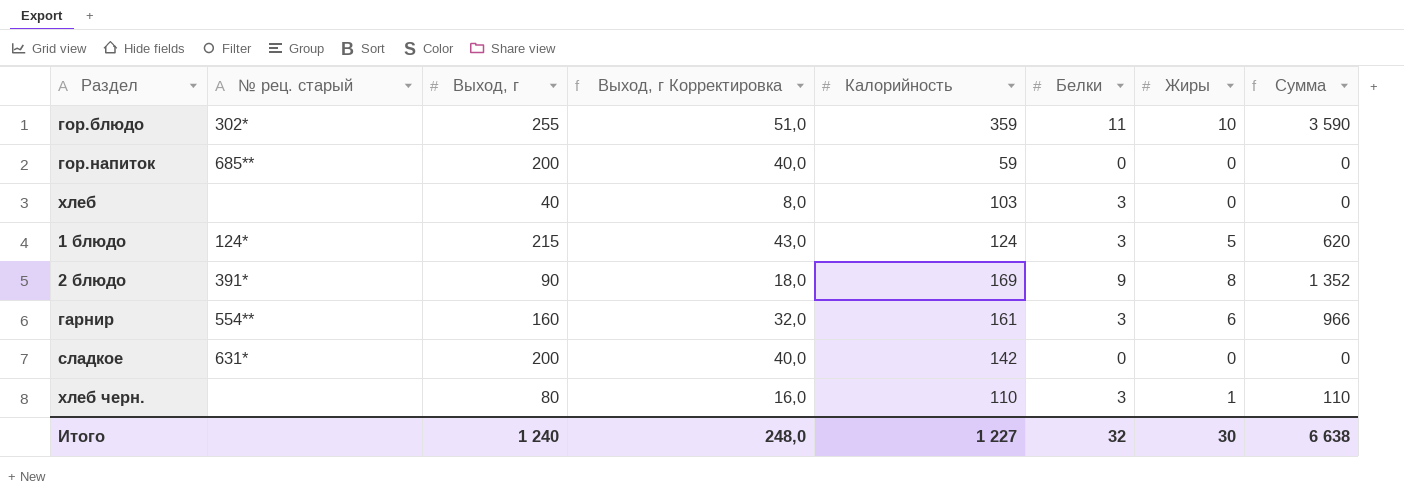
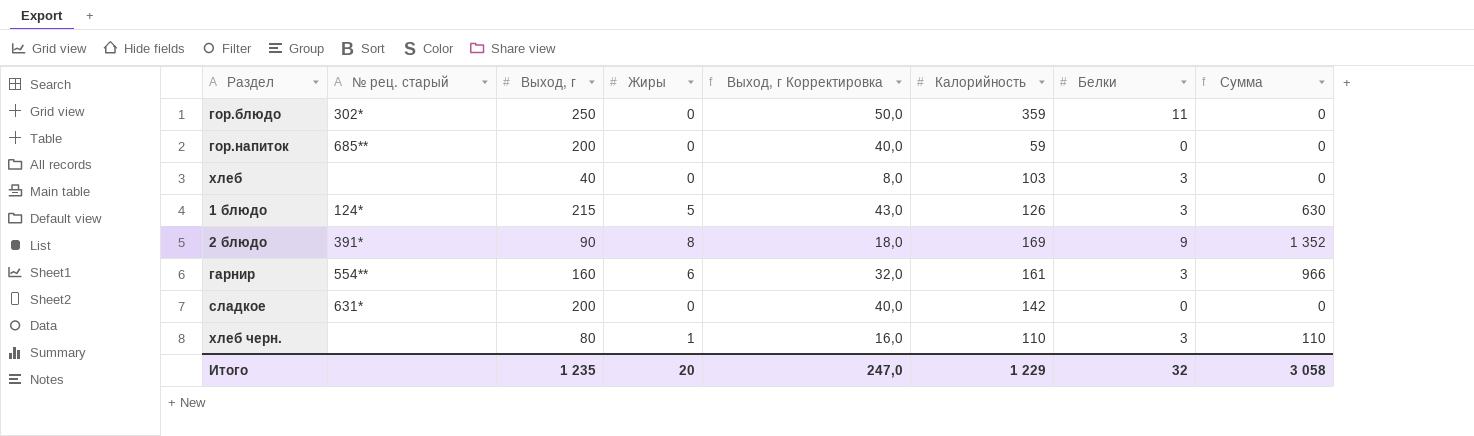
column Жиры | position: 7 -> 4
гор.блюдо | Выход, г: 255 -> 250
гор.блюдо | Жиры: 10 -> 0
гор.блюдо | Выход, г Корректировка: 51,0 -> 50,0
гор.блюдо | Сумма: 3 590 -> 0
1 блюдо | Калорийность: 124 -> 126
1 блюдо | Сумма: 620 -> 630
Итого | Выход, г: 1 240 -> 1 235
Итого | Жиры: 30 -> 20
Итого | Выход, г Корректировка: 248,0 -> 247,0
Итого | Калорийность: 1 227 -> 1 229
Итого | Сумма: 6 638 -> 3 058

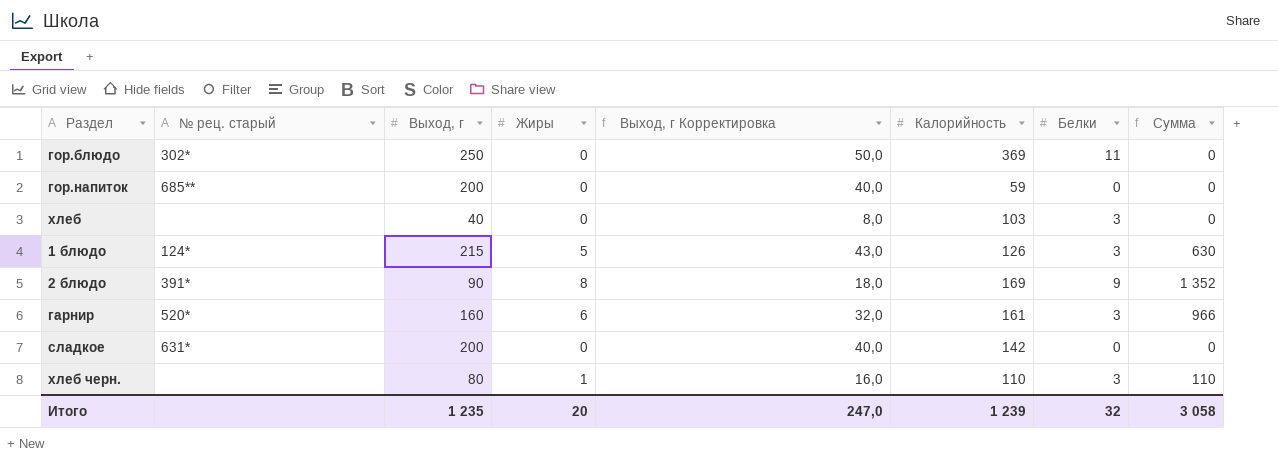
гор.блюдо | Калорийность: 359 -> 369
гарнир | № рец. старый: 554** -> 520*
Итого | Калорийность: 1 229 -> 1 239

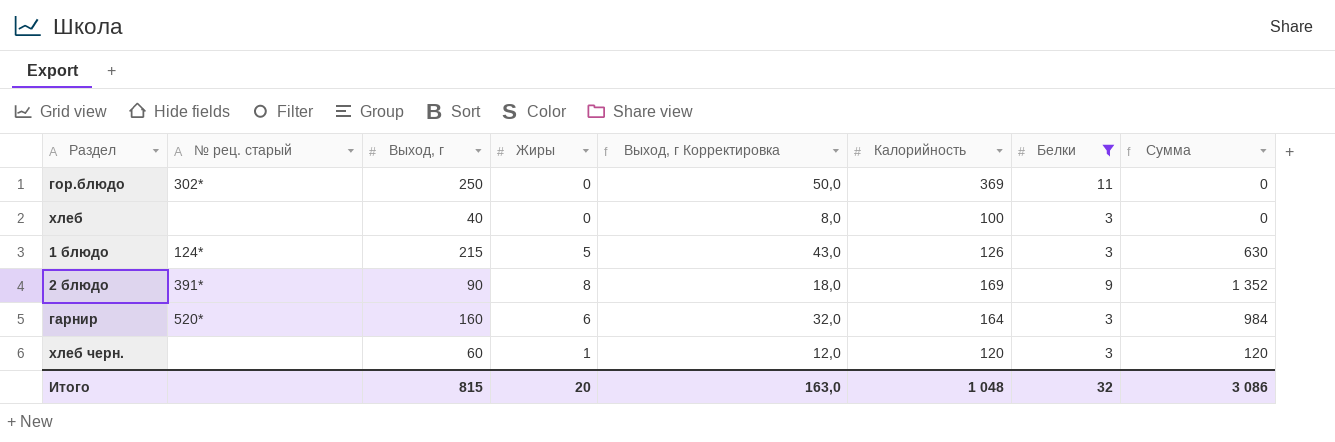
filter: none -> Белки != 0
хлеб | Калорийность: 103 -> 100
гарнир | Калорийность: 161 -> 164
гарнир | Сумма: 966 -> 984
хлеб черн. | Выход, г: 80 -> 60
хлеб черн. | Выход, г Корректировка: 16,0 -> 12,0
хлеб черн. | Калорийность: 110 -> 120
хлеб черн. | Сумма: 110 -> 120
Итого | Выход, г: 1 235 -> 815
Итого | Выход, г Корректировка: 247,0 -> 163,0
Итого | Калорийность: 1 239 -> 1 048
Итого | Сумма: 3 058 -> 3 086

